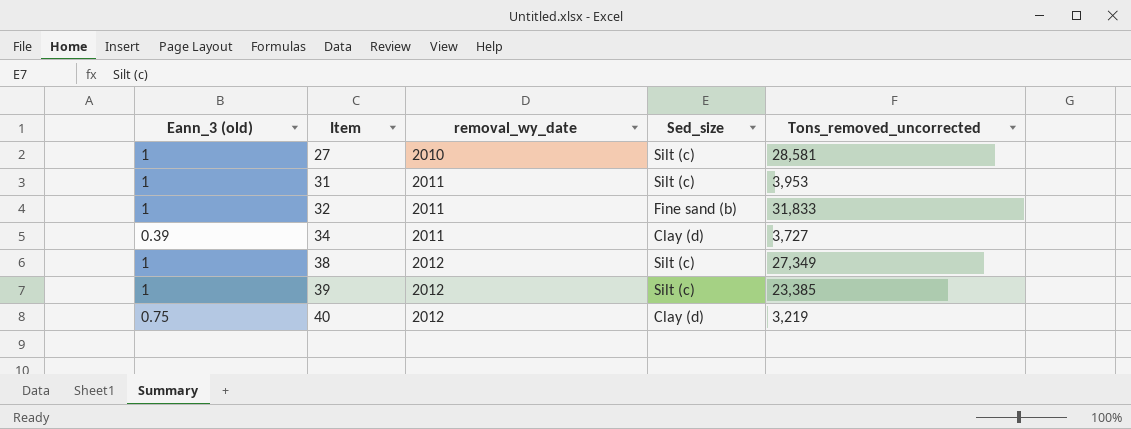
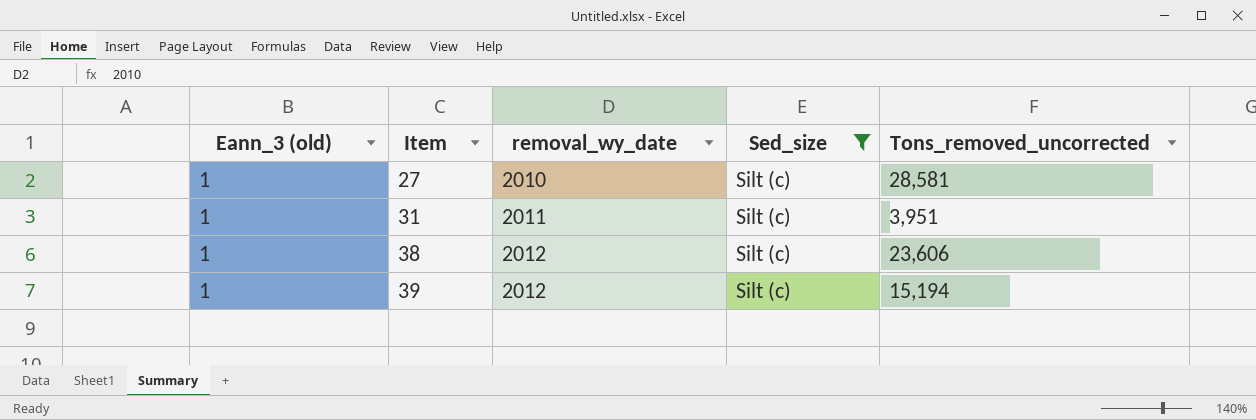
filter: none -> Sed_size = Silt (c)
31 | Tons_removed_uncorrected: 3,953 -> 3,951
38 | Tons_removed_uncorrected: 27,349 -> 23,606
39 | Tons_removed_uncorrected: 23,385 -> 15,194

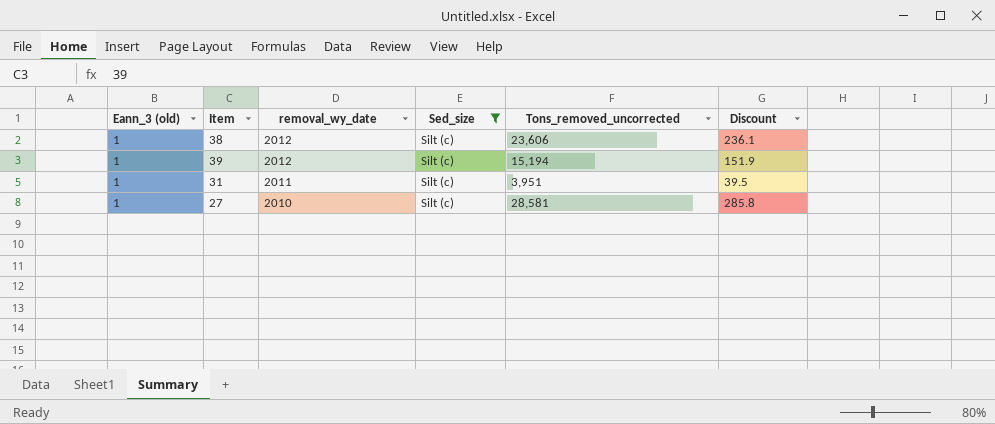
row order: Item ascending -> removal_wy_date descending
column Discount | formula: none -> [Tons_removed_uncorrected] * 0.01

